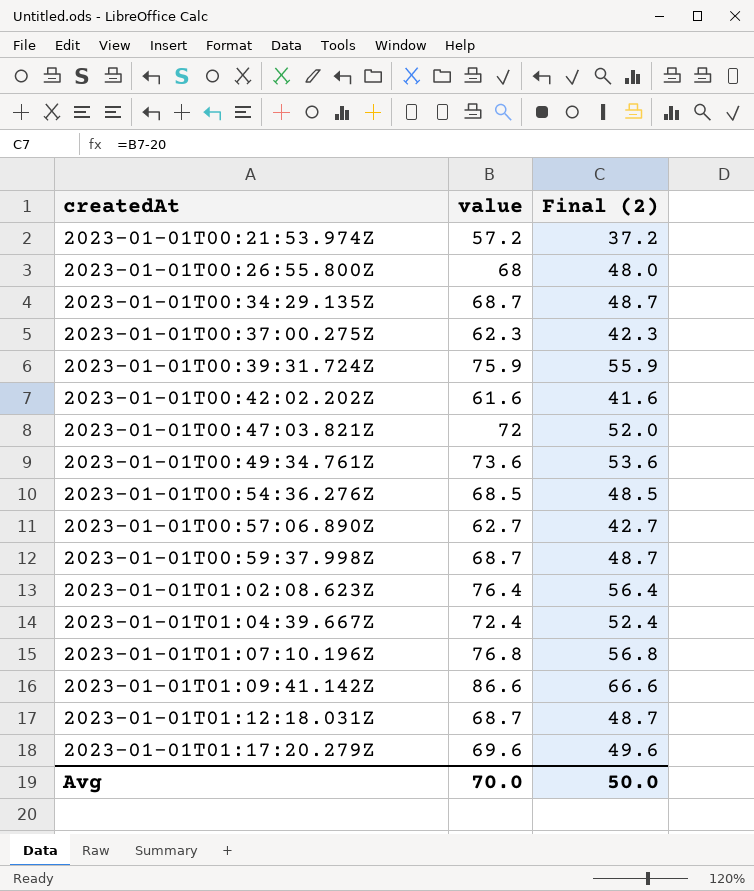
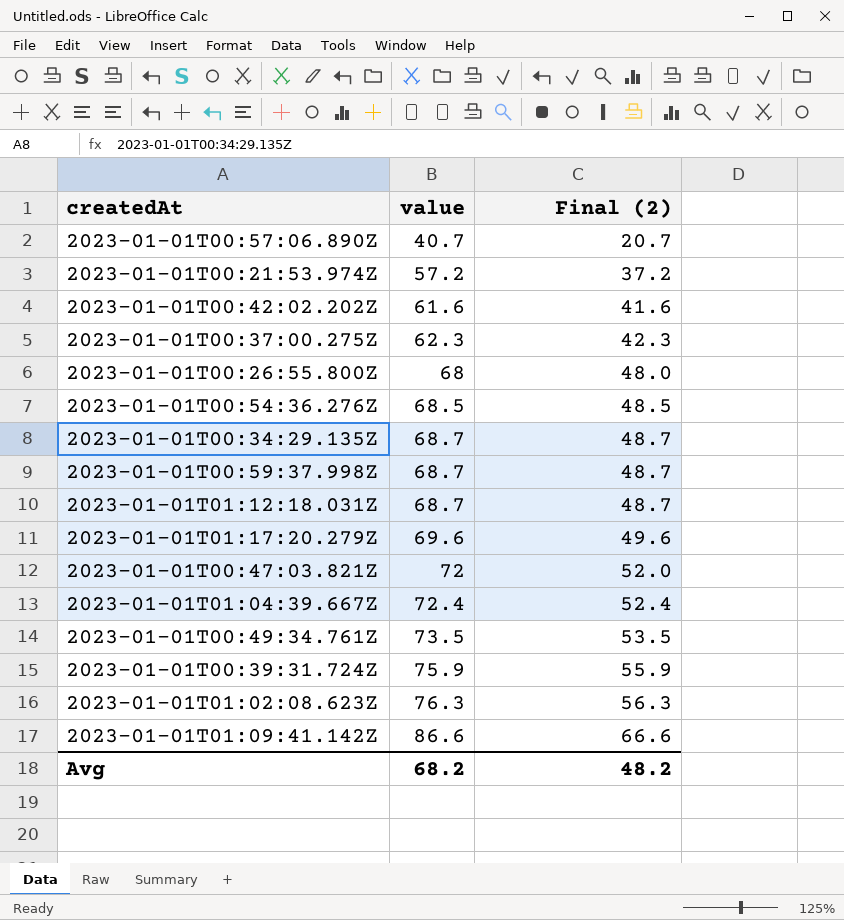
row order: createdAt ascending -> value ascending
row 2023-01-01T01:07:10.196Z: 76.8 | 56.8 -> none
2023-01-01T00:57:06.890Z | value: 62.7 -> 40.7
2023-01-01T00:57:06.890Z | Final (2): 42.7 -> 20.7
2023-01-01T00:49:34.761Z | value: 73.6 -> 73.5
2023-01-01T00:49:34.761Z | Final (2): 53.6 -> 53.5
2023-01-01T01:02:08.623Z | value: 76.4 -> 76.3
2023-01-01T01:02:08.623Z | Final (2): 56.4 -> 56.3
Avg | value: 70.0 -> 68.2
Avg | Final (2): 50.0 -> 48.2

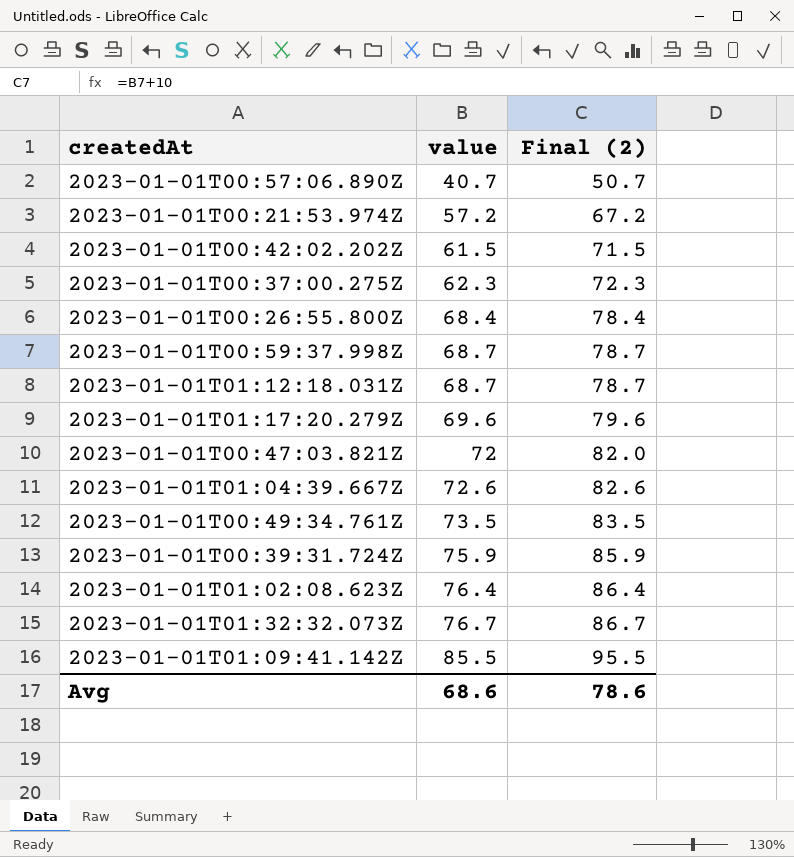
column Final (2) | formula: [value] - 20 -> [value] + 10
row 2023-01-01T00:54:36.276Z: 68.5 | 48.5 -> none
row 2023-01-01T00:34:29.135Z: 68.7 | 48.7 -> none
2023-01-01T00:42:02.202Z | value: 61.6 -> 61.5
2023-01-01T00:26:55.800Z | value: 68 -> 68.4
2023-01-01T01:04:39.667Z | value: 72.4 -> 72.6
2023-01-01T01:02:08.623Z | value: 76.3 -> 76.4
row 2023-01-01T01:32:32.073Z: none -> 76.7 | 86.7
2023-01-01T01:09:41.142Z | value: 86.6 -> 85.5
Avg | value: 68.2 -> 68.6
Avg | Final (2): 48.2 -> 78.6

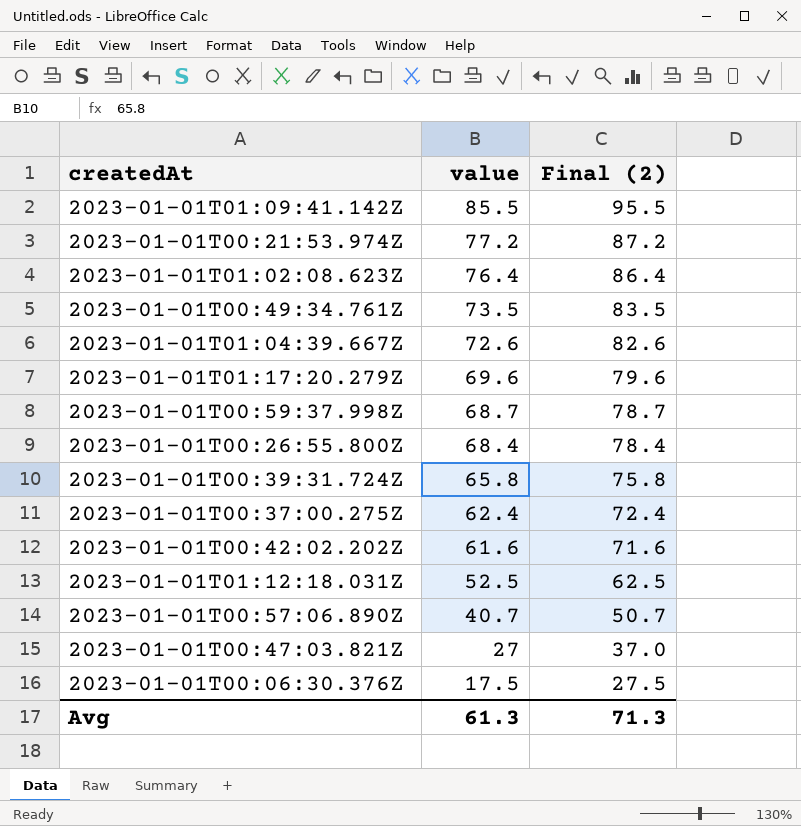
row order: value ascending -> value descending
row 2023-01-01T01:32:32.073Z: 76.7 | 86.7 -> none
2023-01-01T00:21:53.974Z | value: 57.2 -> 77.2
2023-01-01T00:21:53.974Z | Final (2): 67.2 -> 87.2
2023-01-01T00:39:31.724Z | value: 75.9 -> 65.8
2023-01-01T00:39:31.724Z | Final (2): 85.9 -> 75.8
2023-01-01T00:37:00.275Z | value: 62.3 -> 62.4
2023-01-01T00:37:00.275Z | Final (2): 72.3 -> 72.4
2023-01-01T00:42:02.202Z | value: 61.5 -> 61.6
2023-01-01T00:42:02.202Z | Final (2): 71.5 -> 71.6
2023-01-01T01:12:18.031Z | value: 68.7 -> 52.5
2023-01-01T01:12:18.031Z | Final (2): 78.7 -> 62.5
2023-01-01T00:47:03.821Z | value: 72 -> 27
2023-01-01T00:47:03.821Z | Final (2): 82.0 -> 37.0
row 2023-01-01T00:06:30.376Z: none -> 17.5 | 27.5
Avg | value: 68.6 -> 61.3
Avg | Final (2): 78.6 -> 71.3

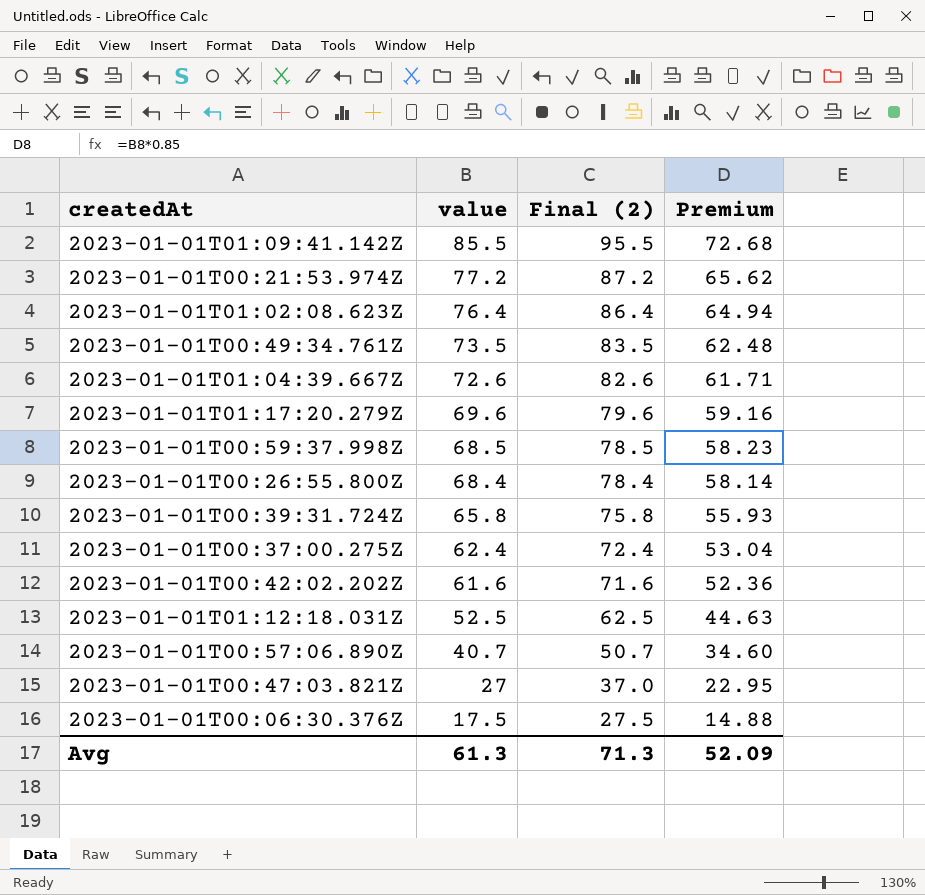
column Premium | formula: none -> [value] * 0.85
2023-01-01T00:59:37.998Z | value: 68.7 -> 68.5
2023-01-01T00:59:37.998Z | Final (2): 78.7 -> 78.5

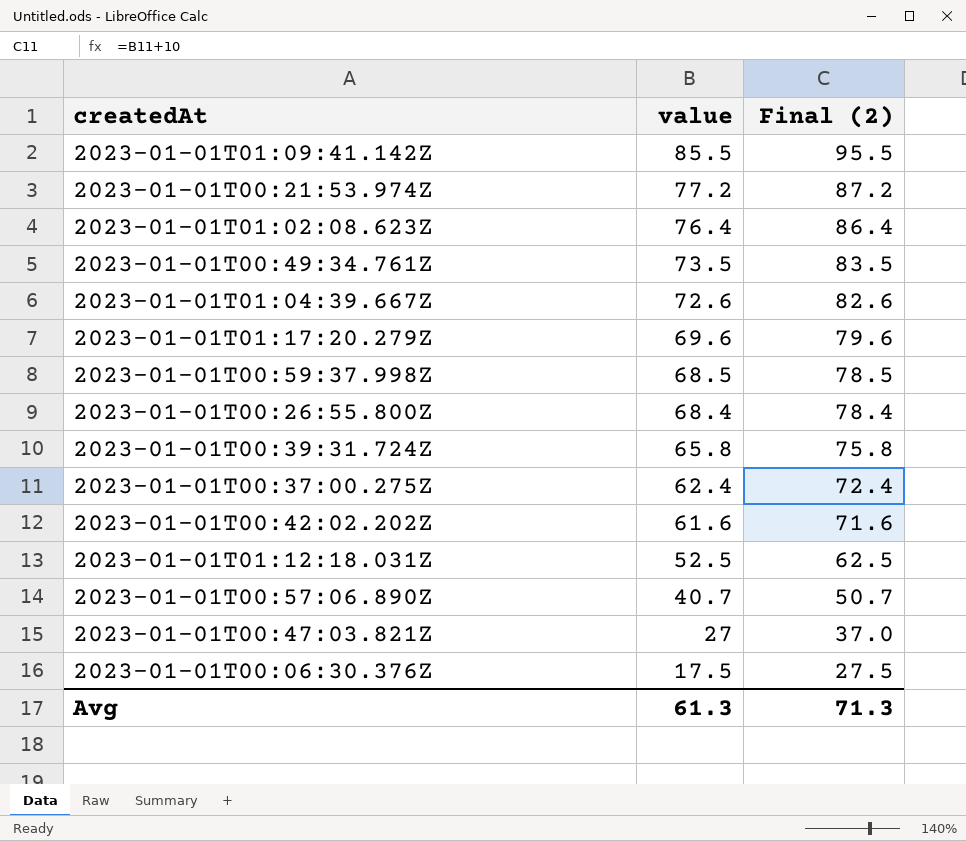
column Premium | formula: [value] * 0.85 -> none

